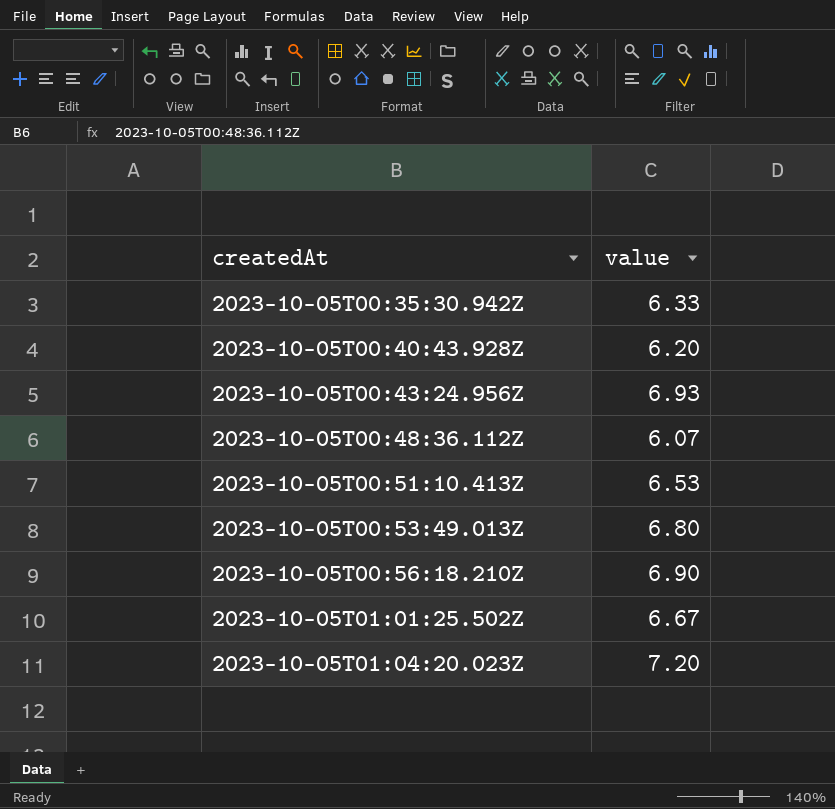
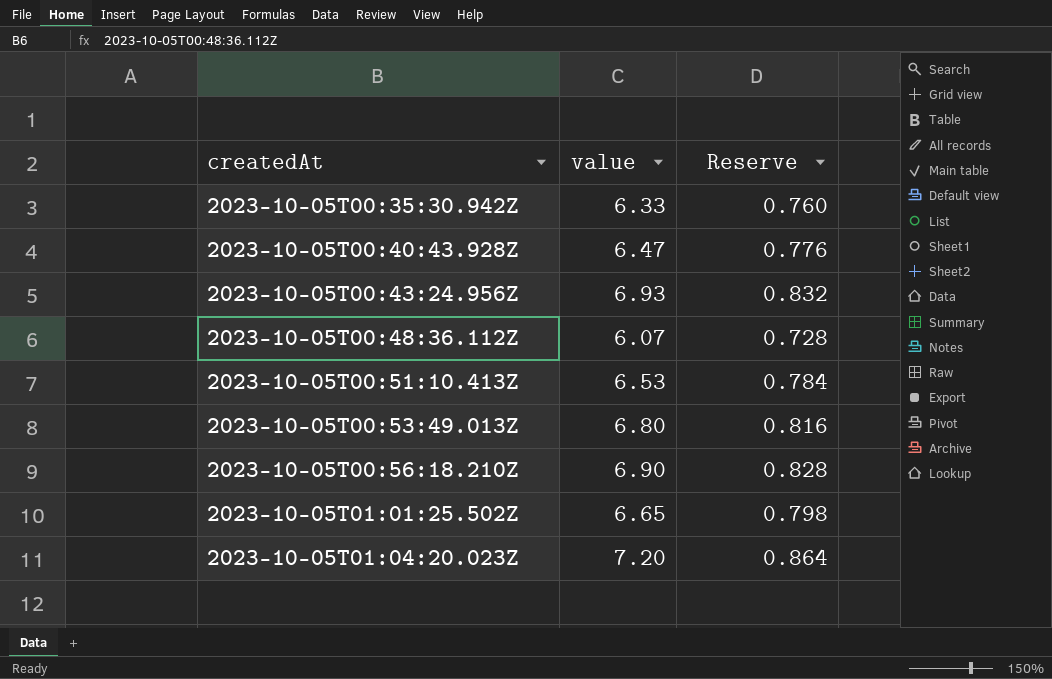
column Reserve | formula: none -> [value] * 0.12
2023-10-05T00:40:43.928Z | value: 6.20 -> 6.47
2023-10-05T01:01:25.502Z | value: 6.67 -> 6.65

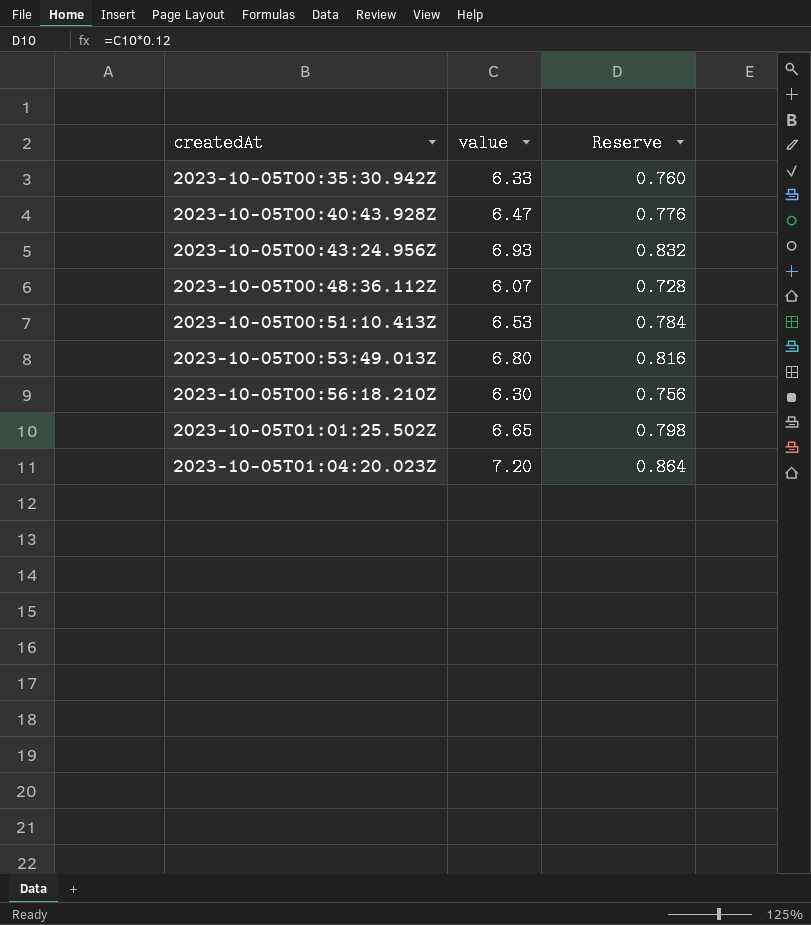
2023-10-05T00:56:18.210Z | value: 6.90 -> 6.30
2023-10-05T00:56:18.210Z | Reserve: 0.828 -> 0.756

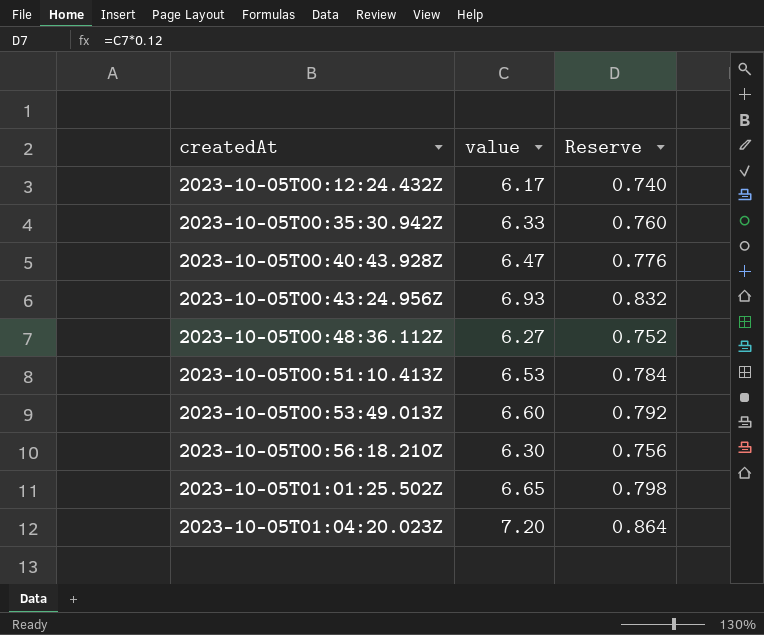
row 2023-10-05T00:12:24.432Z: none -> 6.17 | 0.740
2023-10-05T00:48:36.112Z | value: 6.07 -> 6.27
2023-10-05T00:48:36.112Z | Reserve: 0.728 -> 0.752
2023-10-05T00:53:49.013Z | value: 6.80 -> 6.60
2023-10-05T00:53:49.013Z | Reserve: 0.816 -> 0.792

